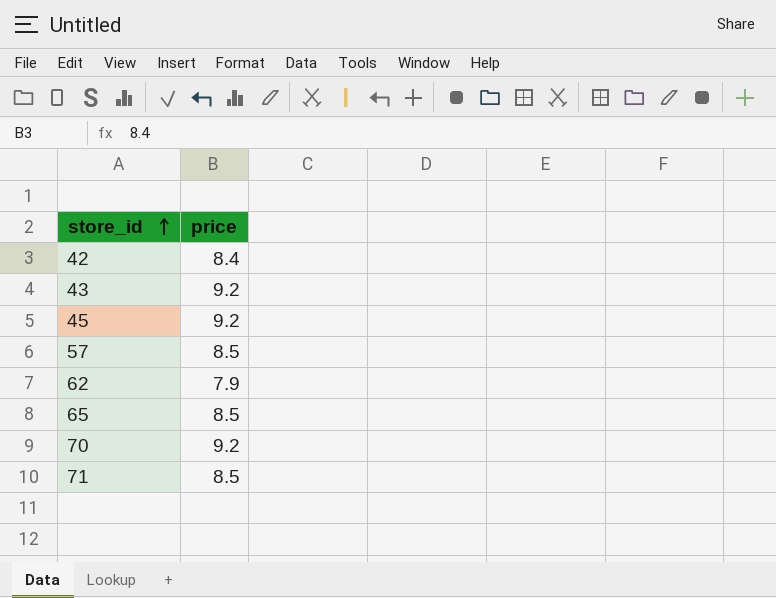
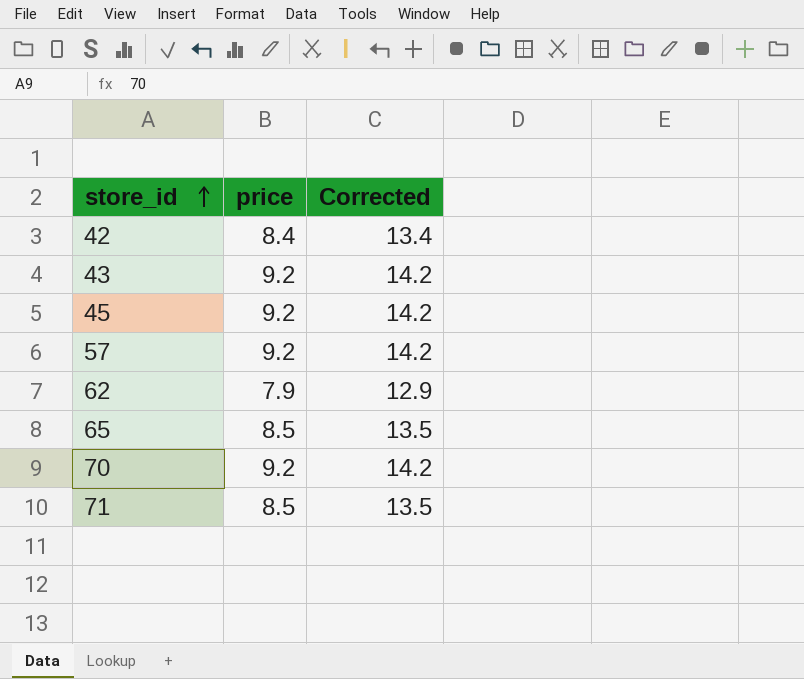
column Corrected | formula: none -> [price] + 5
57 | price: 8.5 -> 9.2

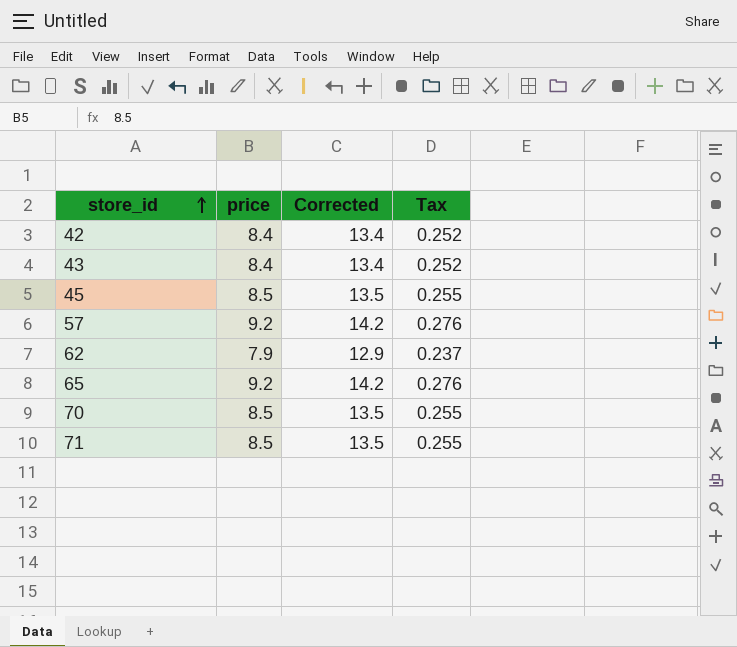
column Tax | formula: none -> [price] * 0.03
43 | price: 9.2 -> 8.4
43 | Corrected: 14.2 -> 13.4
45 | price: 9.2 -> 8.5
45 | Corrected: 14.2 -> 13.5
65 | price: 8.5 -> 9.2
65 | Corrected: 13.5 -> 14.2
70 | price: 9.2 -> 8.5
70 | Corrected: 14.2 -> 13.5

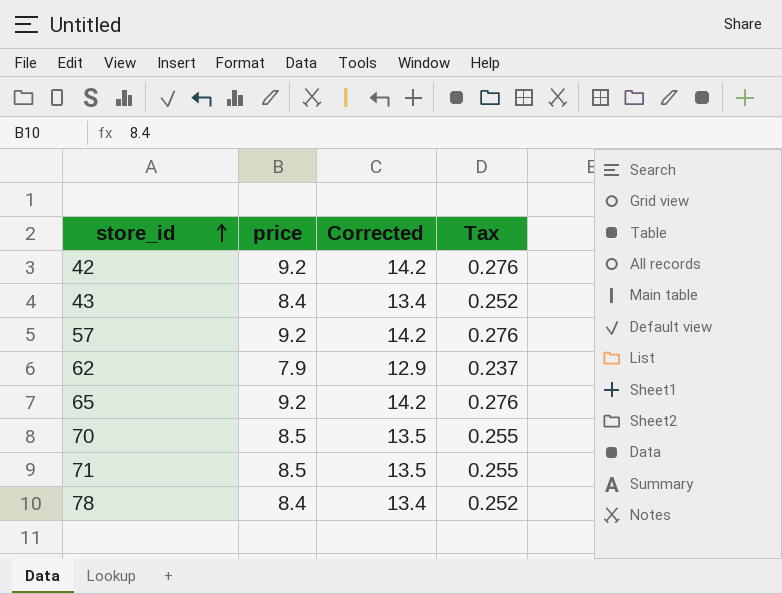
row 45: 8.5 | 13.5 | 0.255 -> none
42 | price: 8.4 -> 9.2
42 | Corrected: 13.4 -> 14.2
42 | Tax: 0.252 -> 0.276
row 78: none -> 8.4 | 13.4 | 0.252

